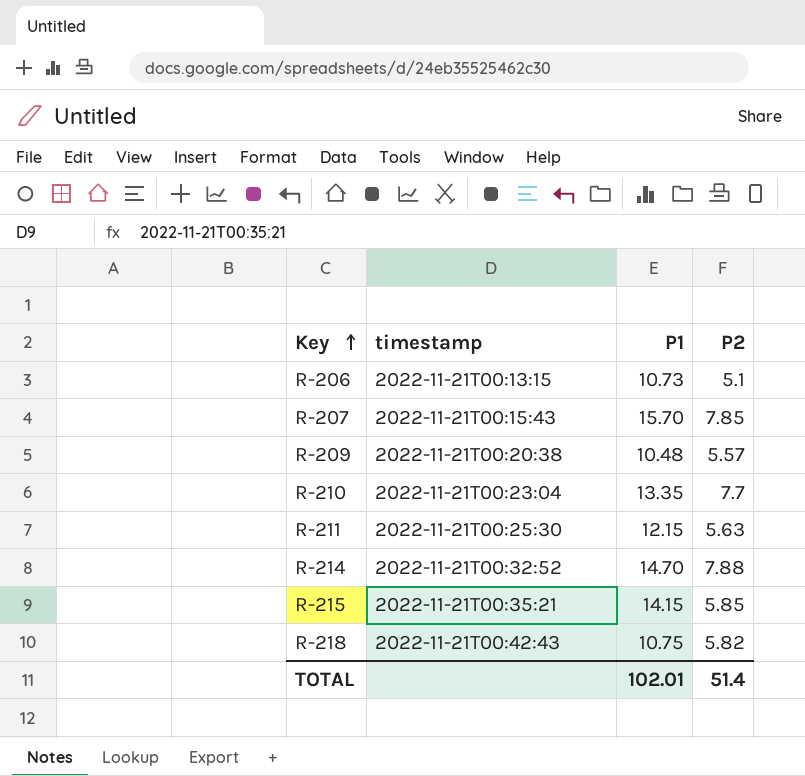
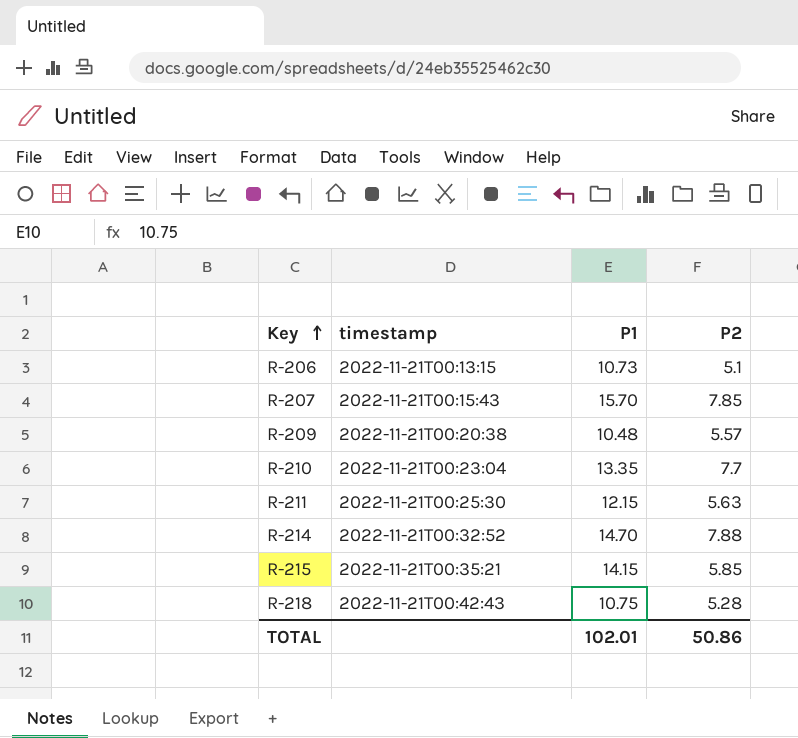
R-218 | P2: 5.82 -> 5.28
TOTAL | P2: 51.4 -> 50.86

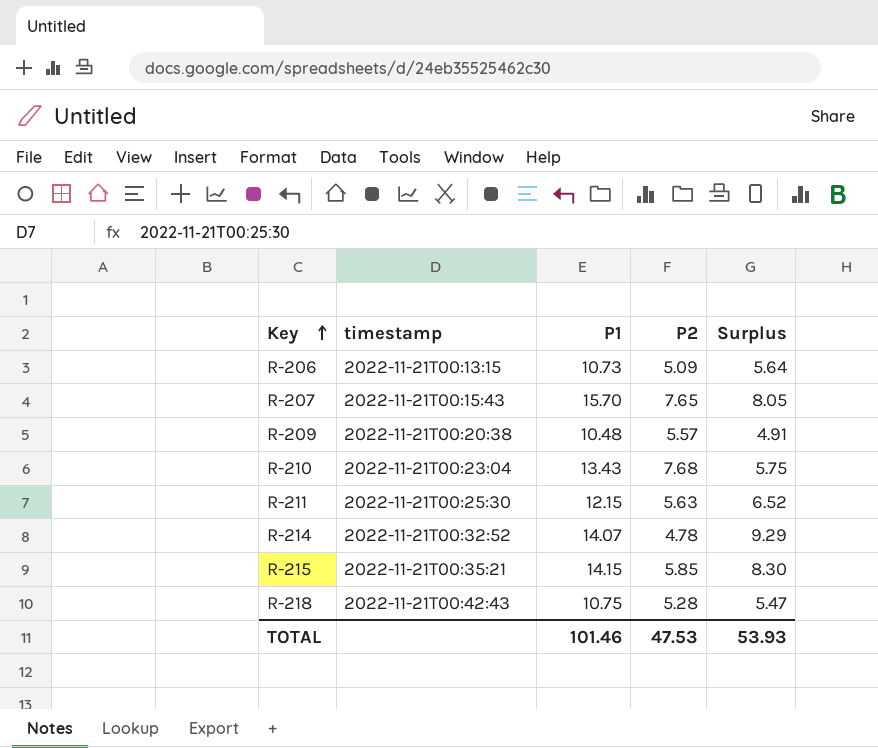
column Surplus | formula: none -> [P1] - [P2]
R-206 | P2: 5.1 -> 5.09
R-207 | P2: 7.85 -> 7.65
R-210 | P1: 13.35 -> 13.43
R-210 | P2: 7.7 -> 7.68
R-214 | P1: 14.70 -> 14.07
R-214 | P2: 7.88 -> 4.78
TOTAL | P1: 102.01 -> 101.46
TOTAL | P2: 50.86 -> 47.53

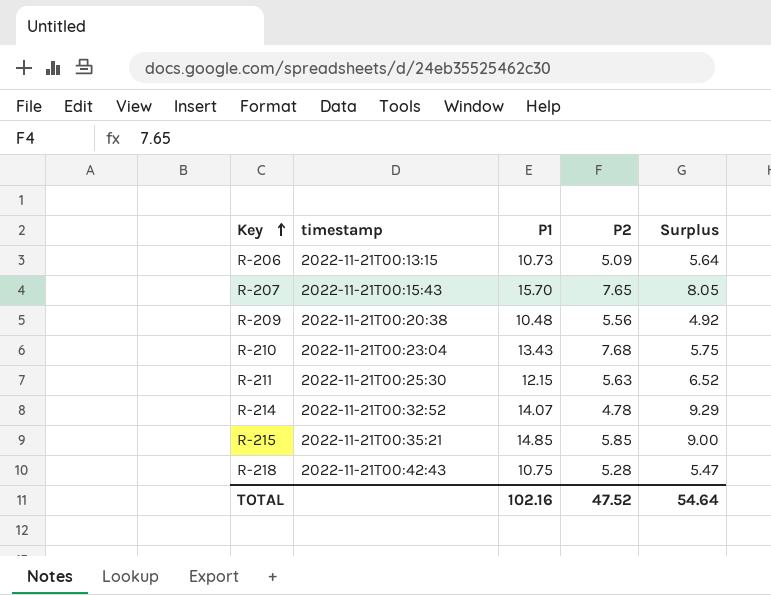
R-209 | P2: 5.57 -> 5.56
R-209 | Surplus: 4.91 -> 4.92
R-215 | P1: 14.15 -> 14.85
R-215 | Surplus: 8.30 -> 9.00
TOTAL | P1: 101.46 -> 102.16
TOTAL | P2: 47.53 -> 47.52
TOTAL | Surplus: 53.93 -> 54.64

